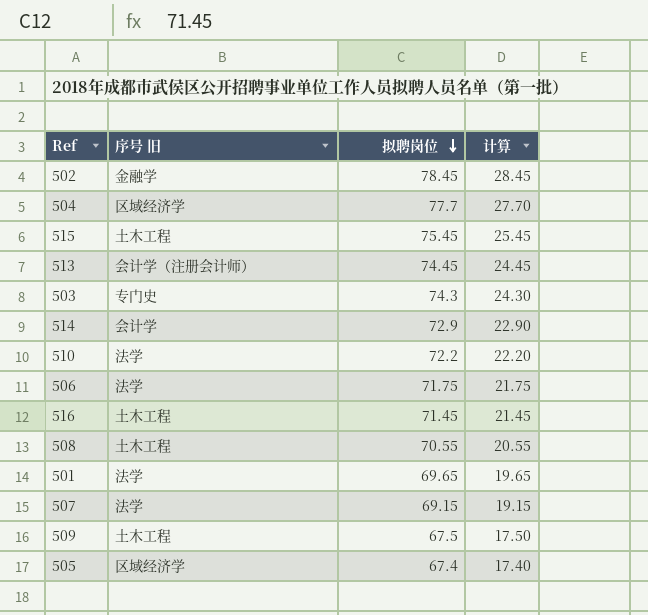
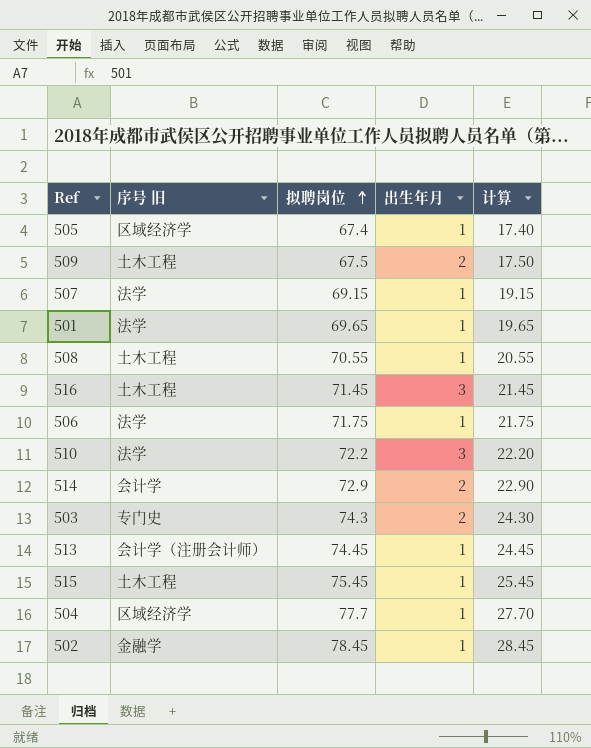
row order: 拟聘岗位 descending -> 拟聘岗位 ascending
column 出生年月 | position: none -> 4

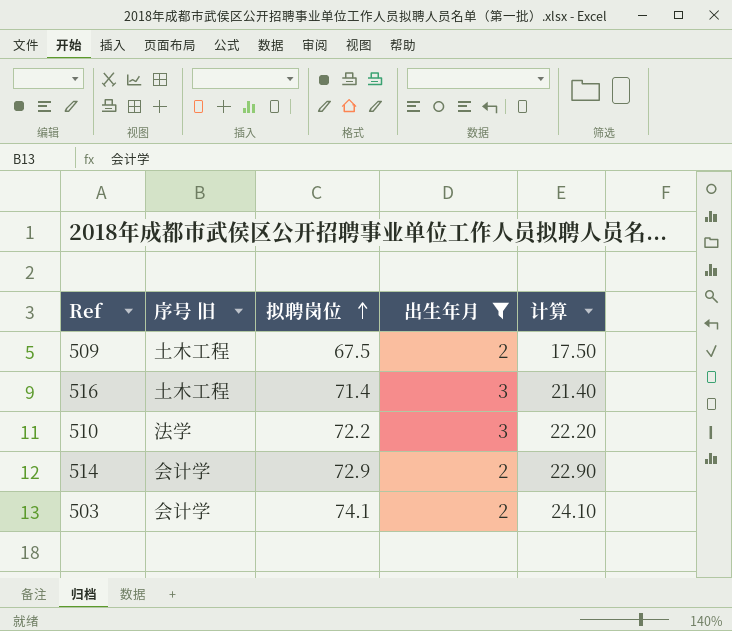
filter: none -> 出生年月 != 1
516 | 拟聘岗位: 71.45 -> 71.4
516 | 计算: 21.45 -> 21.40
503 | 序号 旧: 专门史 -> 会计学
503 | 拟聘岗位: 74.3 -> 74.1
503 | 计算: 24.30 -> 24.10

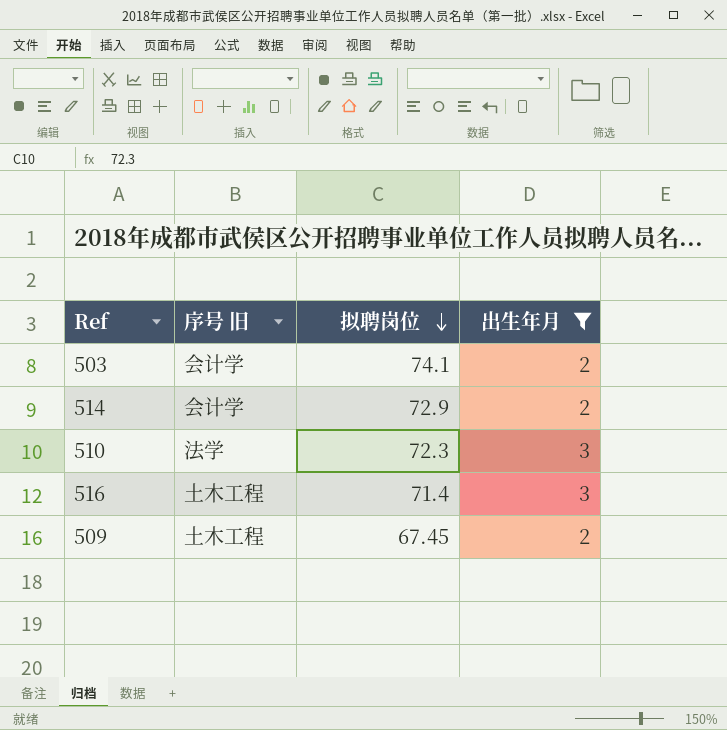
row order: 拟聘岗位 ascending -> 拟聘岗位 descending
column 计算 | formula: [拟聘岗位] - 50 -> none
510 | 拟聘岗位: 72.2 -> 72.3
509 | 拟聘岗位: 67.5 -> 67.45

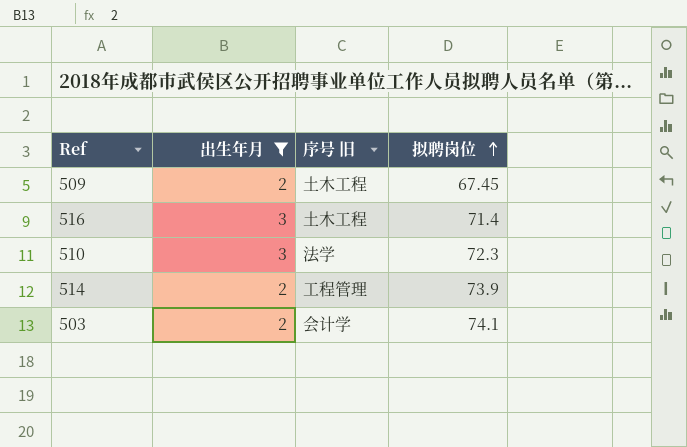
row order: 拟聘岗位 descending -> 拟聘岗位 ascending
column 出生年月 | position: 4 -> 2
514 | 序号 旧: 会计学 -> 工程管理
514 | 拟聘岗位: 72.9 -> 73.9

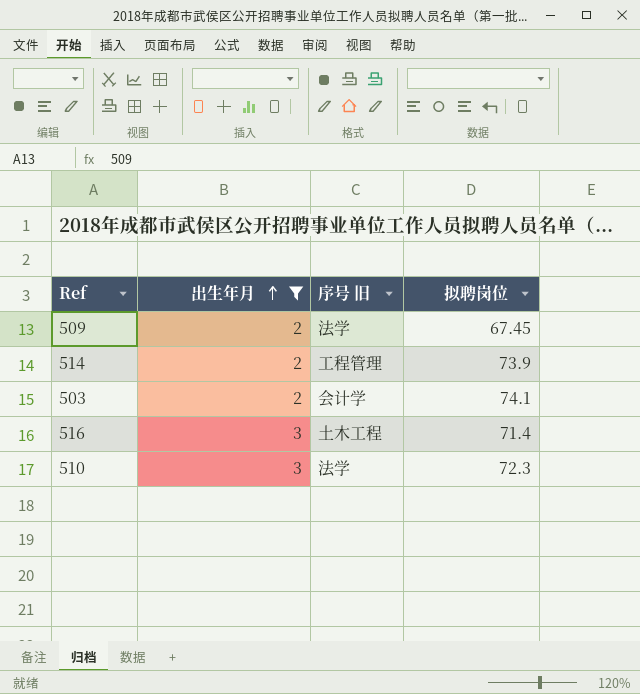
row order: 拟聘岗位 ascending -> 出生年月 ascending
509 | 序号 旧: 土木工程 -> 法学

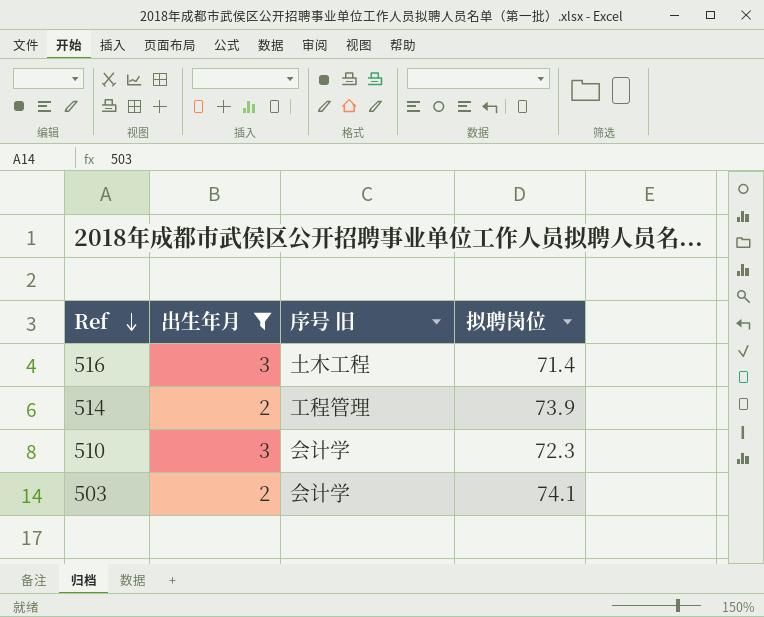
row order: 出生年月 ascending -> Ref descending
row 509: 2 | 法学 | 67.45 -> none
510 | 序号 旧: 法学 -> 会计学

